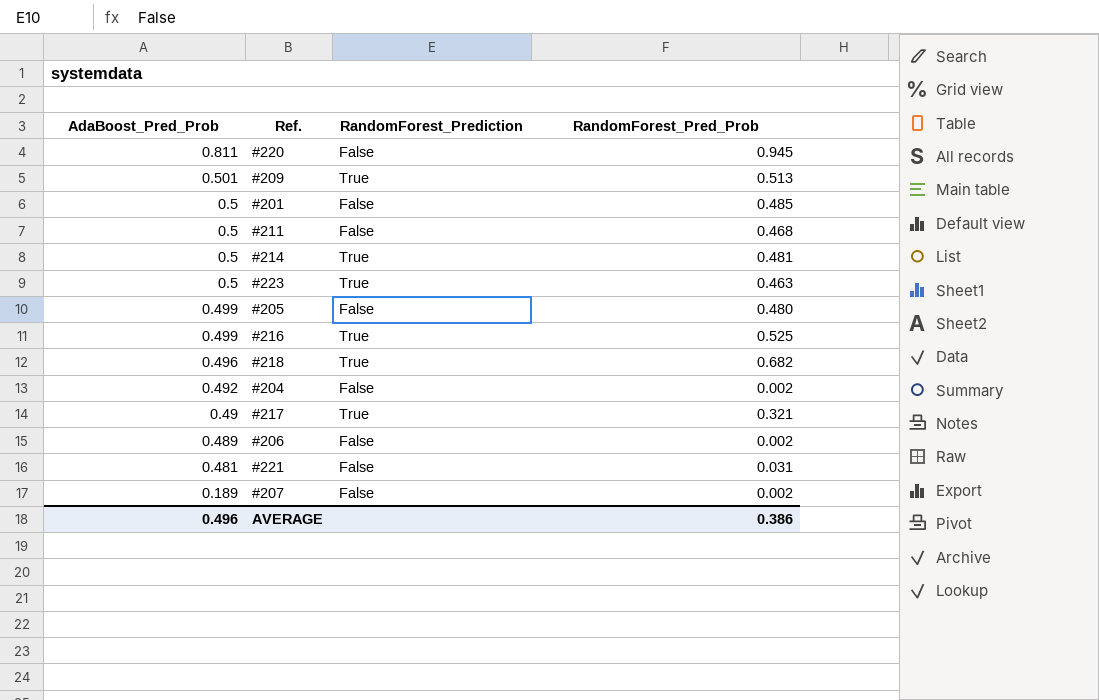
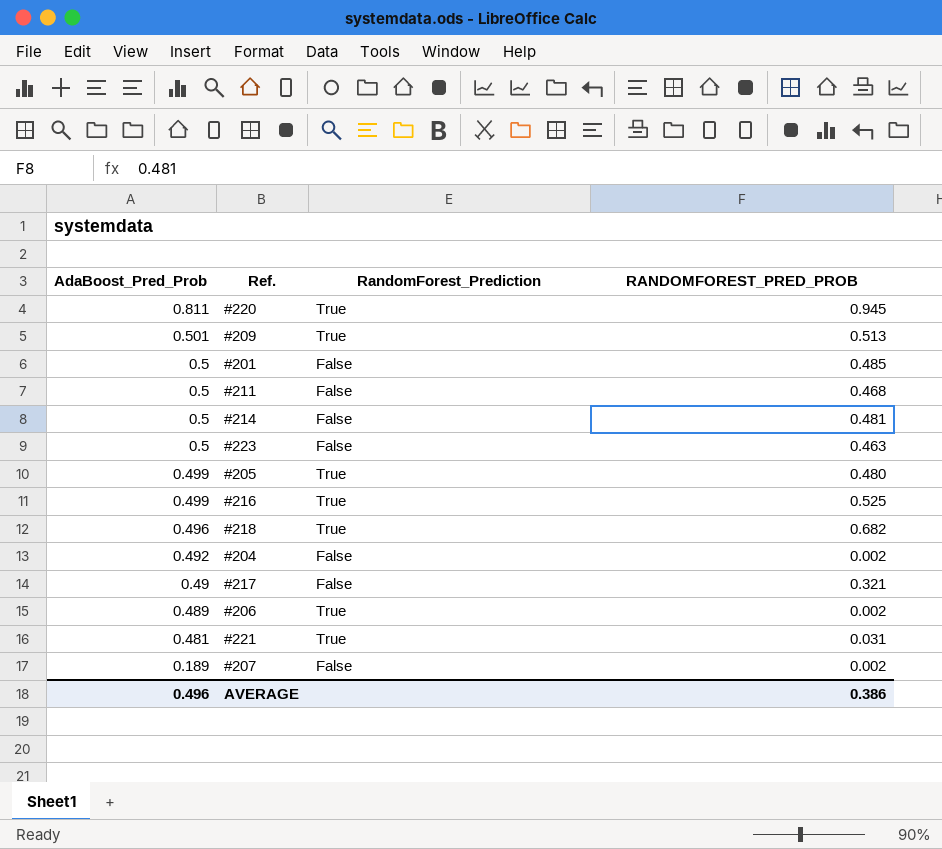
column name: RandomForest_Pred_Prob -> RANDOMFOREST_PRED_PROB
#220 | RandomForest_Prediction: False -> True
#214 | RandomForest_Prediction: True -> False
#223 | RandomForest_Prediction: True -> False
#205 | RandomForest_Prediction: False -> True
#217 | RandomForest_Prediction: True -> False
#206 | RandomForest_Prediction: False -> True
#221 | RandomForest_Prediction: False -> True

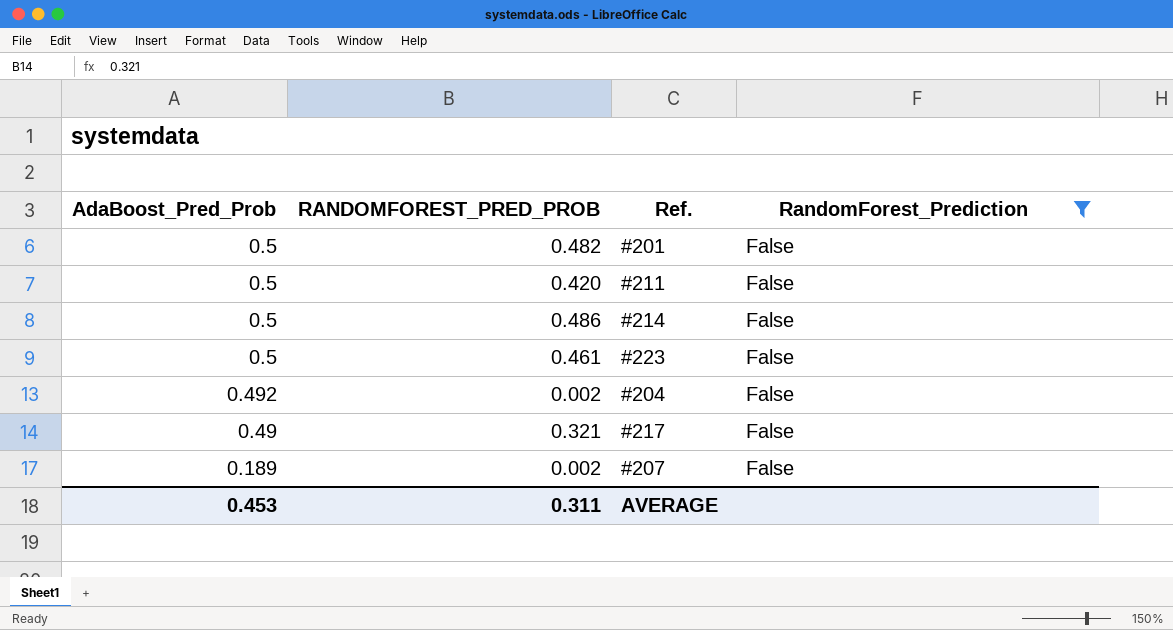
filter: none -> RandomForest_Prediction = False
column RANDOMFOREST_PRED_PROB | position: 4 -> 2
#201 | RANDOMFOREST_PRED_PROB: 0.485 -> 0.482
#211 | RANDOMFOREST_PRED_PROB: 0.468 -> 0.420
#214 | RANDOMFOREST_PRED_PROB: 0.481 -> 0.486
#223 | RANDOMFOREST_PRED_PROB: 0.463 -> 0.461
AVERAGE | AdaBoost_Pred_Prob: 0.496 -> 0.453
AVERAGE | RANDOMFOREST_PRED_PROB: 0.386 -> 0.311

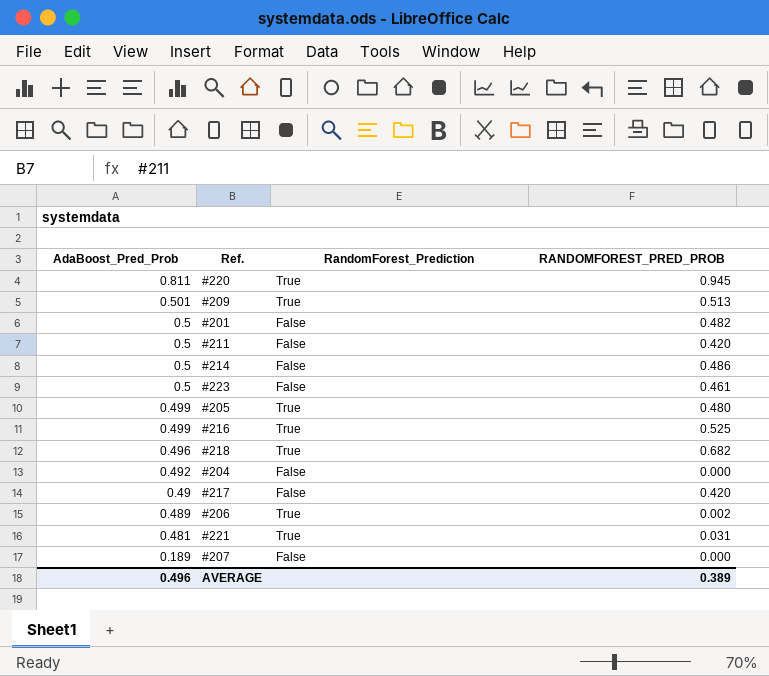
filter: RandomForest_Prediction = False -> none
column RANDOMFOREST_PRED_PROB | position: 2 -> 4
#204 | RANDOMFOREST_PRED_PROB: 0.002 -> 0.000
#217 | RANDOMFOREST_PRED_PROB: 0.321 -> 0.420
#207 | RANDOMFOREST_PRED_PROB: 0.002 -> 0.000
AVERAGE | AdaBoost_Pred_Prob: 0.453 -> 0.496
AVERAGE | RANDOMFOREST_PRED_PROB: 0.311 -> 0.389

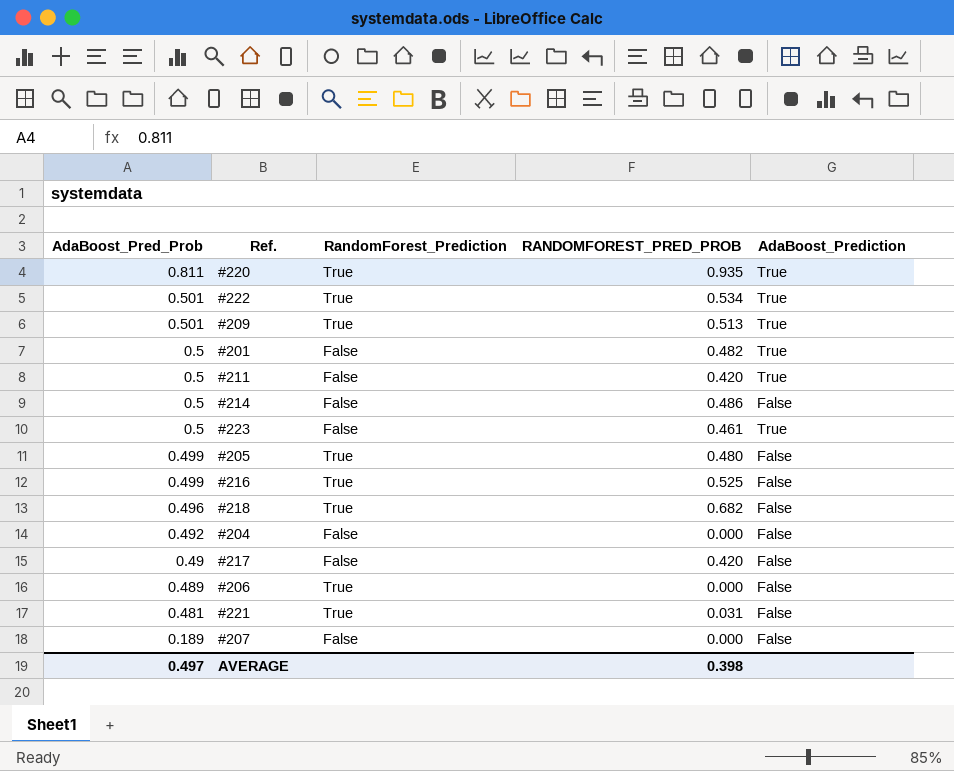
column AdaBoost_Prediction | position: none -> 5
#220 | RANDOMFOREST_PRED_PROB: 0.945 -> 0.935
row #222: none -> 0.501 | True | 0.534 | True
#206 | RANDOMFOREST_PRED_PROB: 0.002 -> 0.000
AVERAGE | AdaBoost_Pred_Prob: 0.496 -> 0.497
AVERAGE | RANDOMFOREST_PRED_PROB: 0.389 -> 0.398

